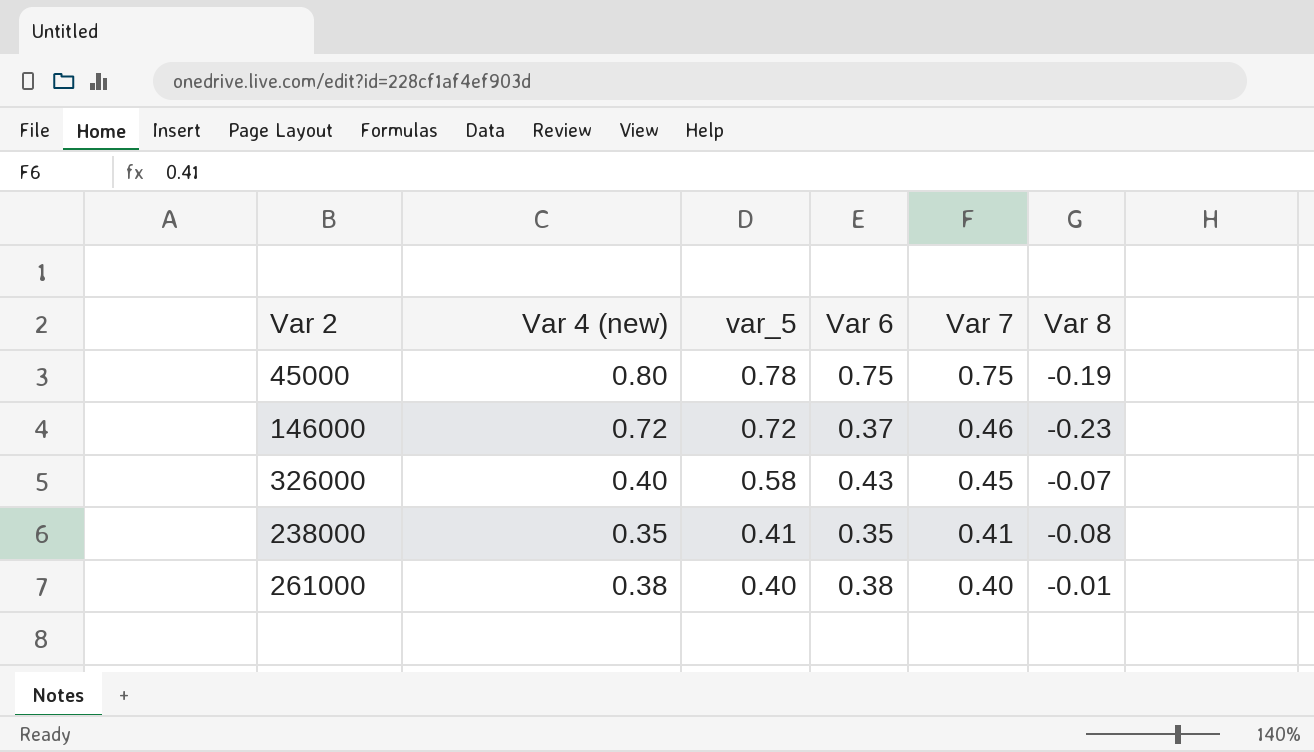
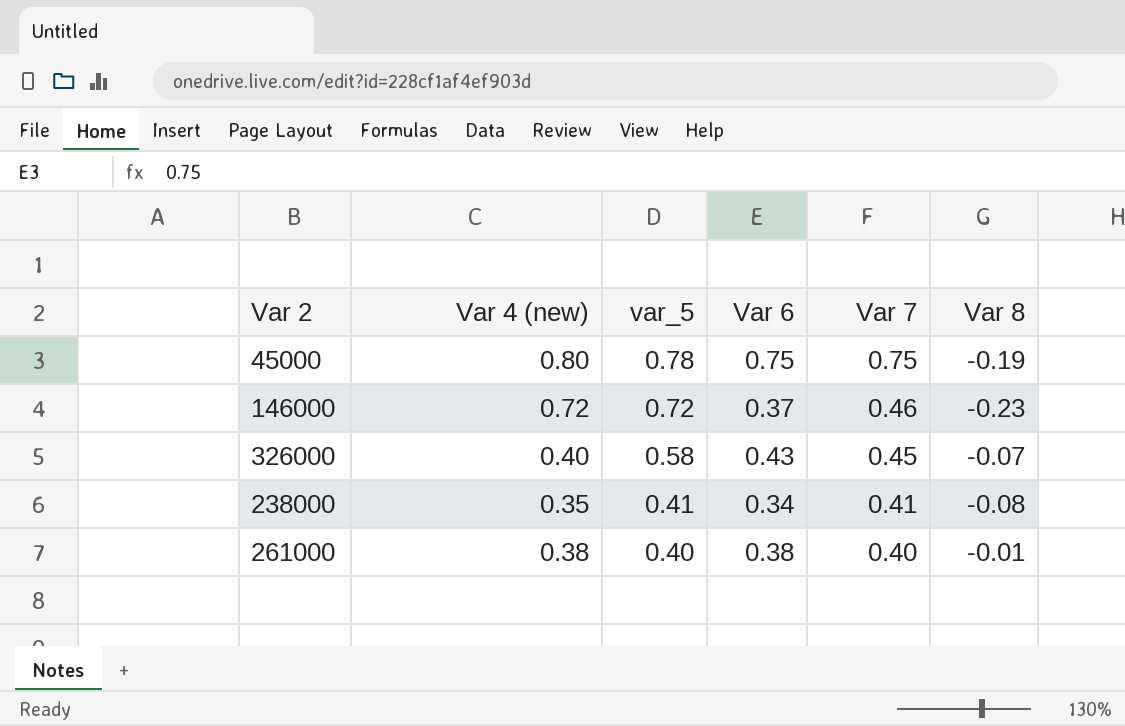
238000 | Var 6: 0.35 -> 0.34

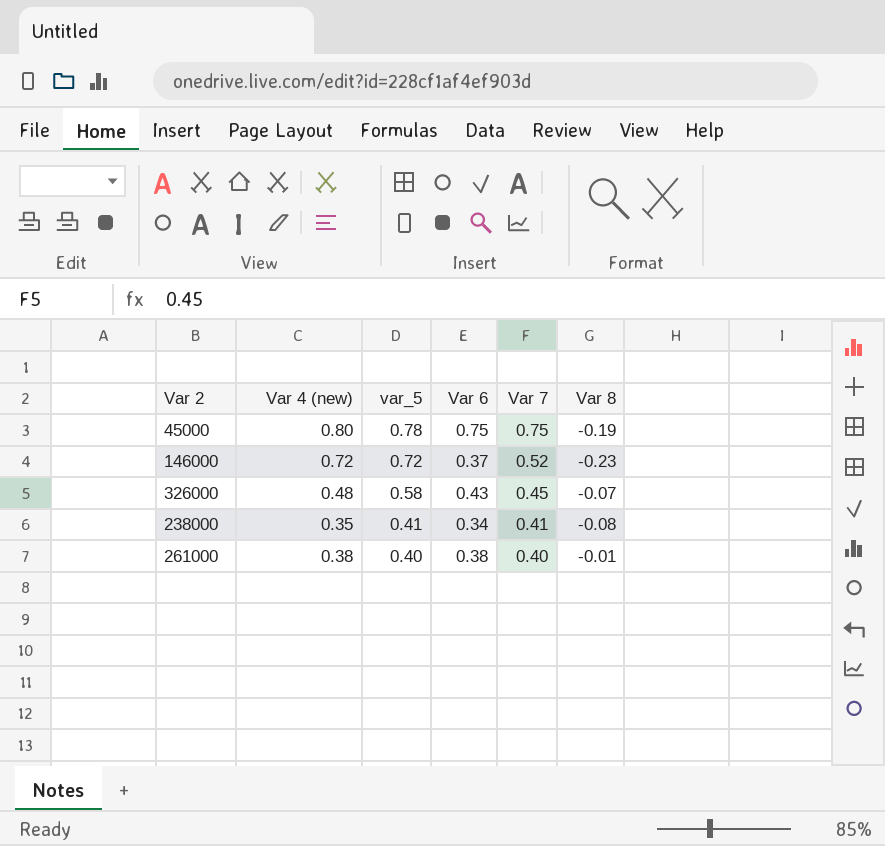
146000 | Var 7: 0.46 -> 0.52
326000 | Var 4 (new): 0.40 -> 0.48

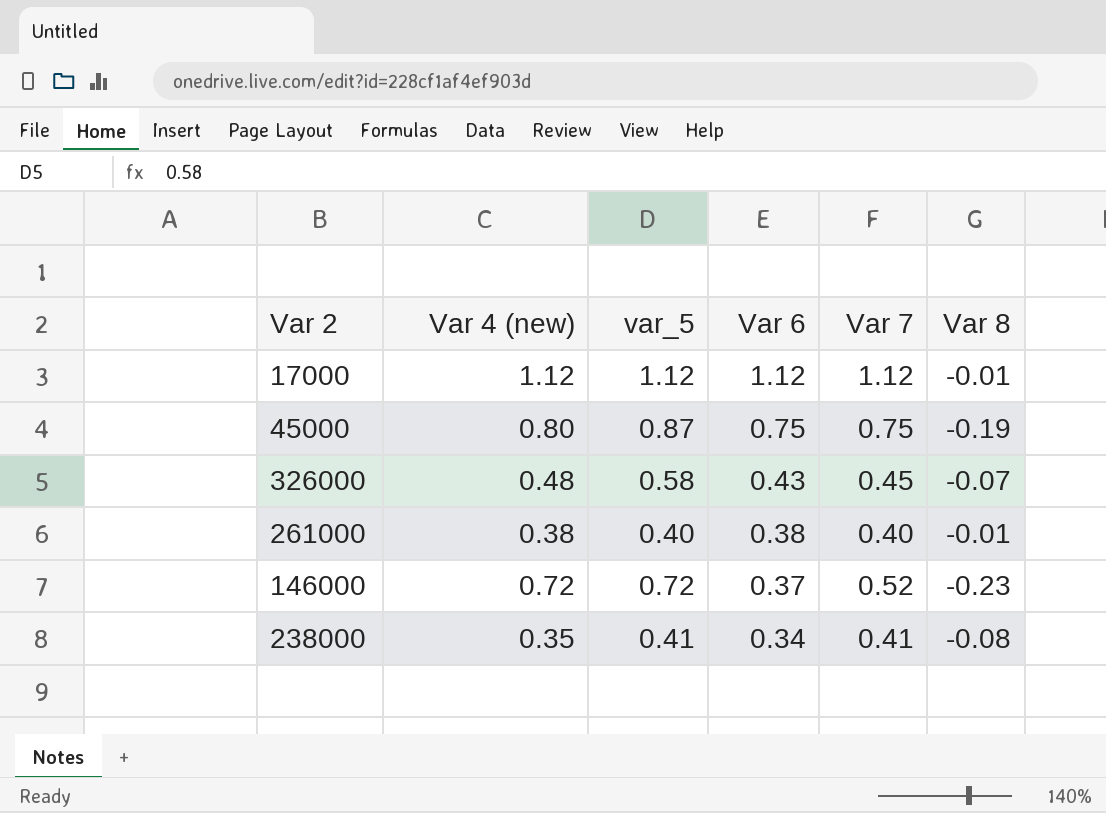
row order: var_5 descending -> Var 6 descending
row 17000: none -> 1.12 | 1.12 | 1.12 | 1.12 | -0.01
45000 | var_5: 0.78 -> 0.87

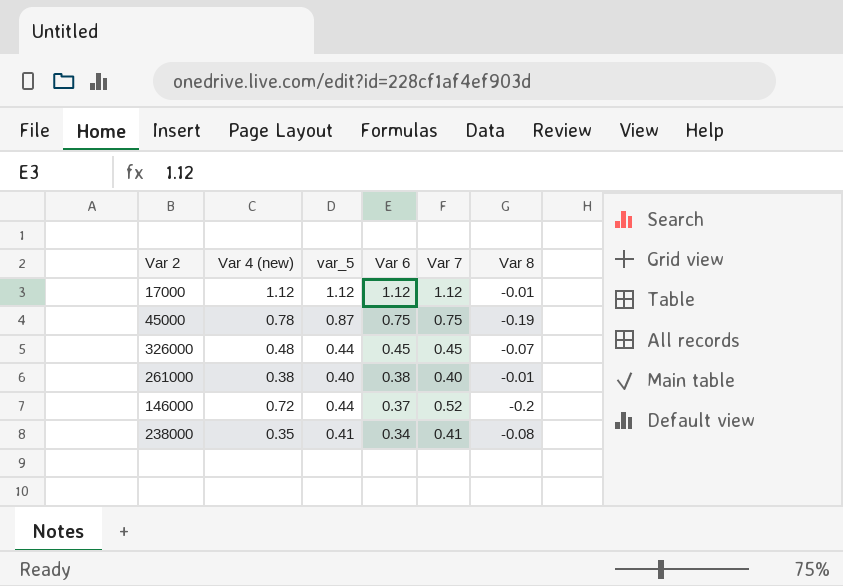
45000 | Var 4 (new): 0.80 -> 0.78
326000 | var_5: 0.58 -> 0.44
326000 | Var 6: 0.43 -> 0.45
146000 | var_5: 0.72 -> 0.44
146000 | Var 8: -0.23 -> -0.2

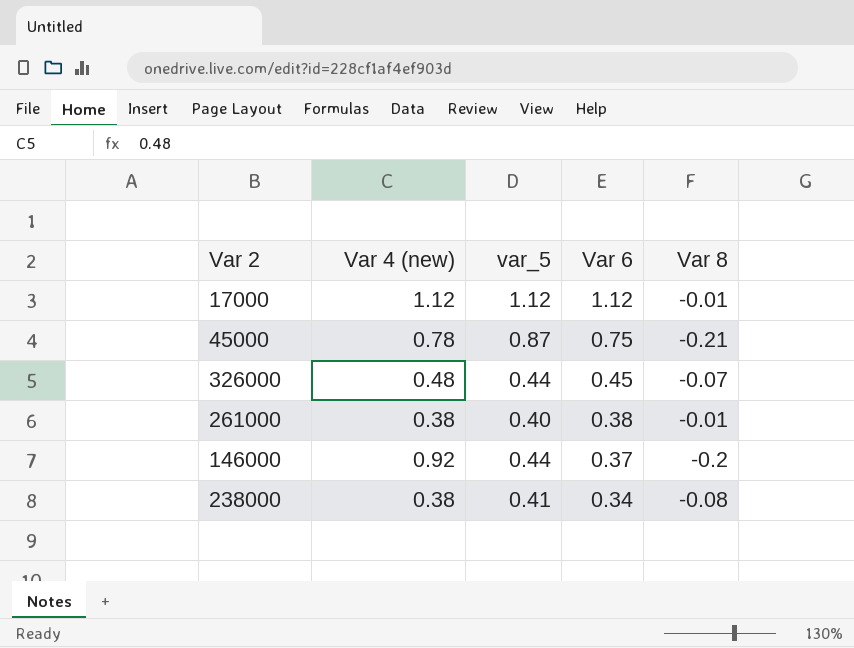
column Var 7 | position: 5 -> none
45000 | Var 8: -0.19 -> -0.21
146000 | Var 4 (new): 0.72 -> 0.92
238000 | Var 4 (new): 0.35 -> 0.38

